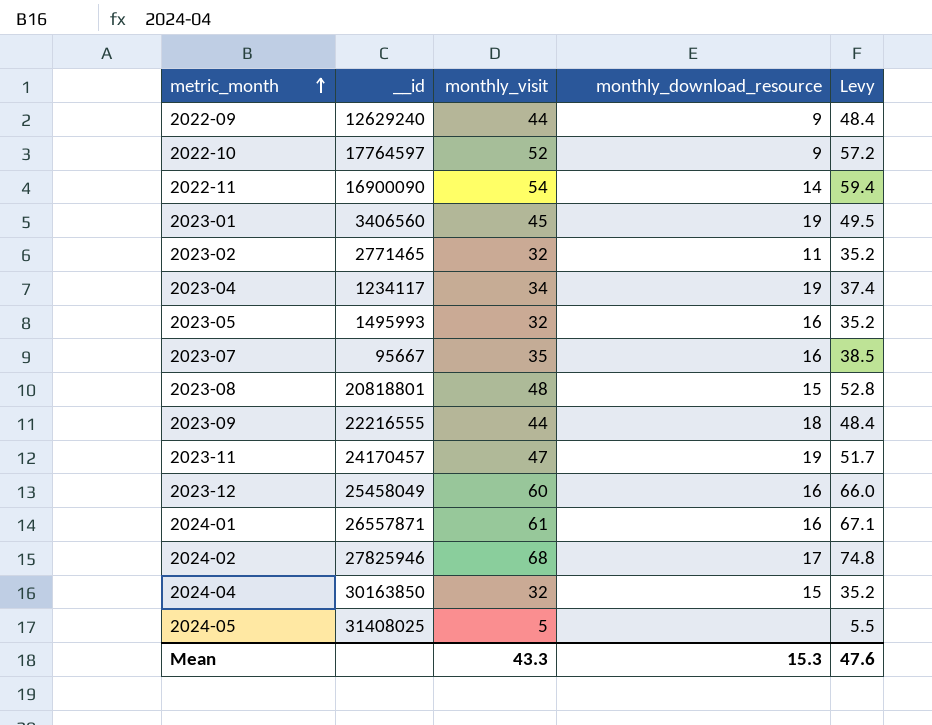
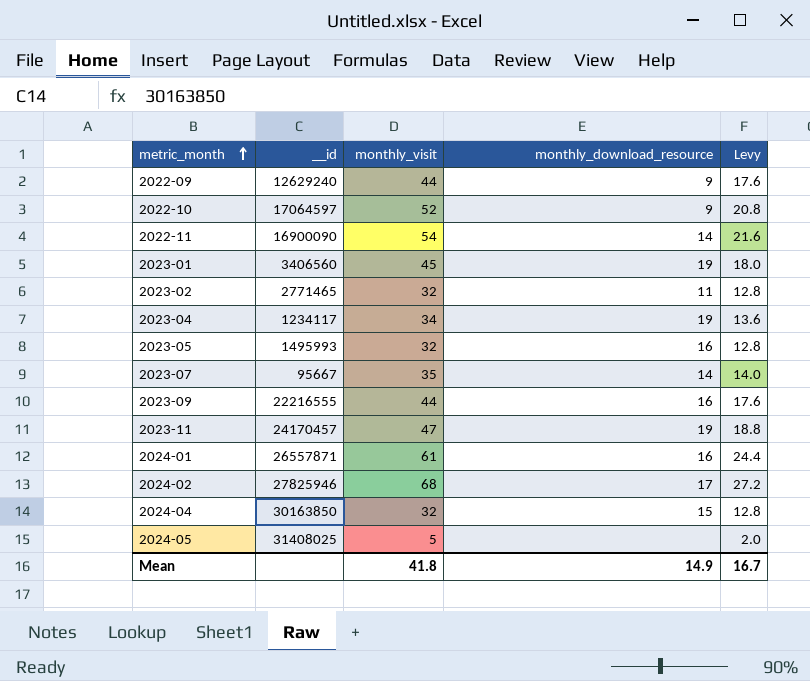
column Levy | formula: [monthly_visit] * 1.1 -> [monthly_visit] * 0.4
row 2023-08: 20818801 | 48 | 15 | 52.8 -> none
row 2023-12: 25458049 | 60 | 16 | 66.0 -> none
2022-10 | __id: 17764597 -> 17064597
2023-07 | monthly_download_resource: 16 -> 14
2023-09 | monthly_download_resource: 18 -> 16
Mean | monthly_visit: 43.3 -> 41.8
Mean | monthly_download_resource: 15.3 -> 14.9
Mean | Levy: 47.6 -> 16.7

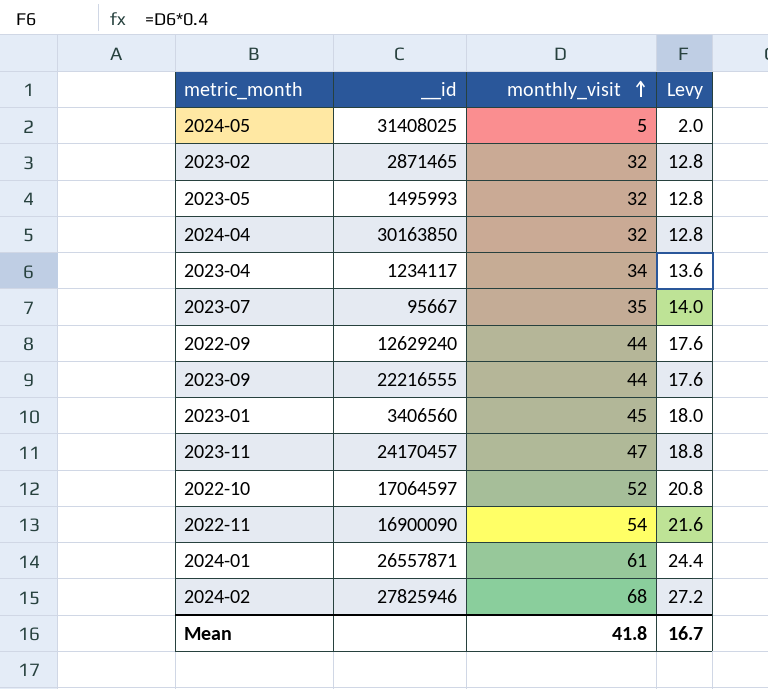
row order: metric_month ascending -> monthly_visit ascending
column monthly_download_resource | position: 4 -> none
2023-02 | __id: 2771465 -> 2871465

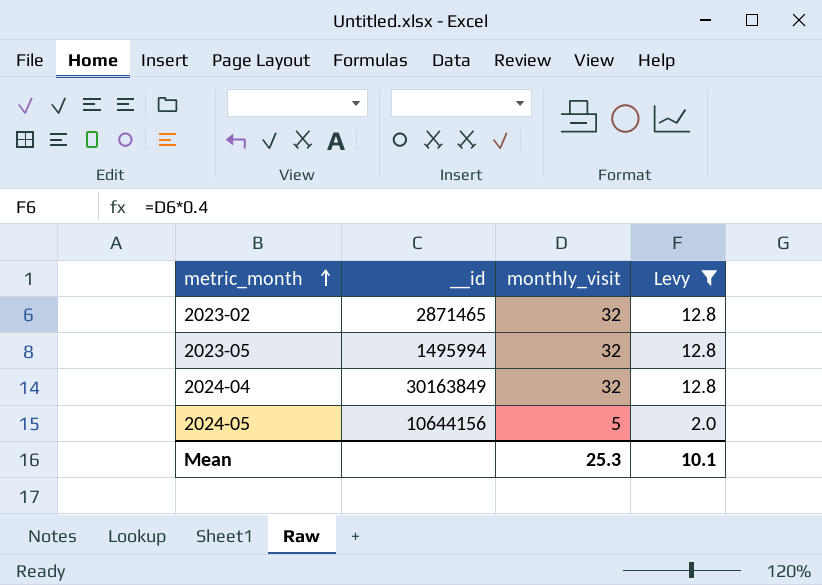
filter: none -> Levy <= 12.8
row order: monthly_visit ascending -> metric_month ascending
2023-05 | __id: 1495993 -> 1495994
2024-04 | __id: 30163850 -> 30163849
2024-05 | __id: 31408025 -> 10644156
Mean | monthly_visit: 41.8 -> 25.3
Mean | Levy: 16.7 -> 10.1

